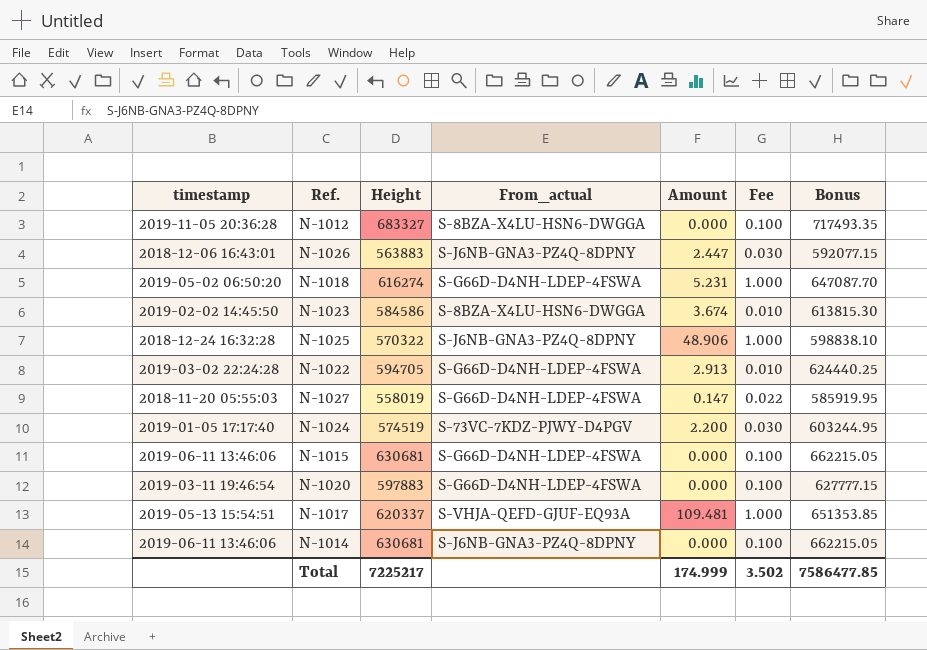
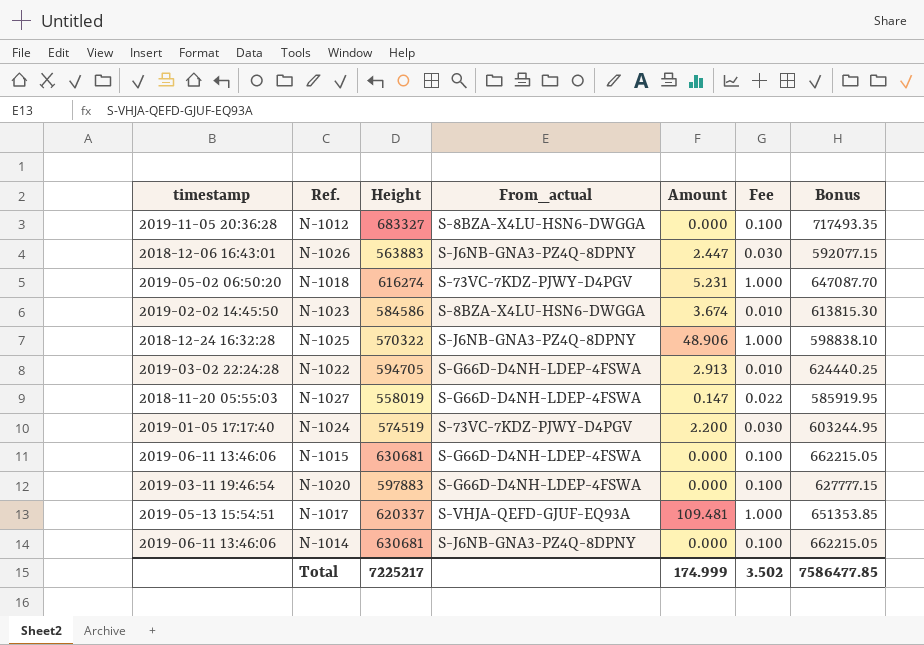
N-1018 | From_actual: S-G66D-D4NH-LDEP-4FSWA -> S-73VC-7KDZ-PJWY-D4PGV

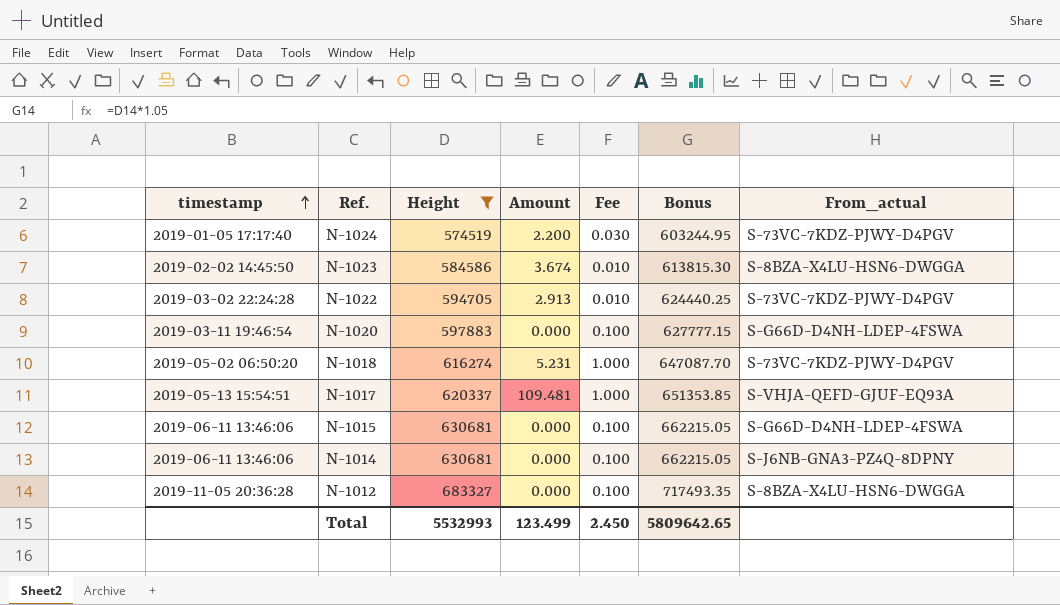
filter: none -> Height >= 574519
row order: none -> timestamp ascending
column From_actual | position: 4 -> 7
N-1022 | From_actual: S-G66D-D4NH-LDEP-4FSWA -> S-73VC-7KDZ-PJWY-D4PGV
Total | Height: 7225217 -> 5532993
Total | Amount: 174.999 -> 123.499
Total | Fee: 3.502 -> 2.450
Total | Bonus: 7586477.85 -> 5809642.65

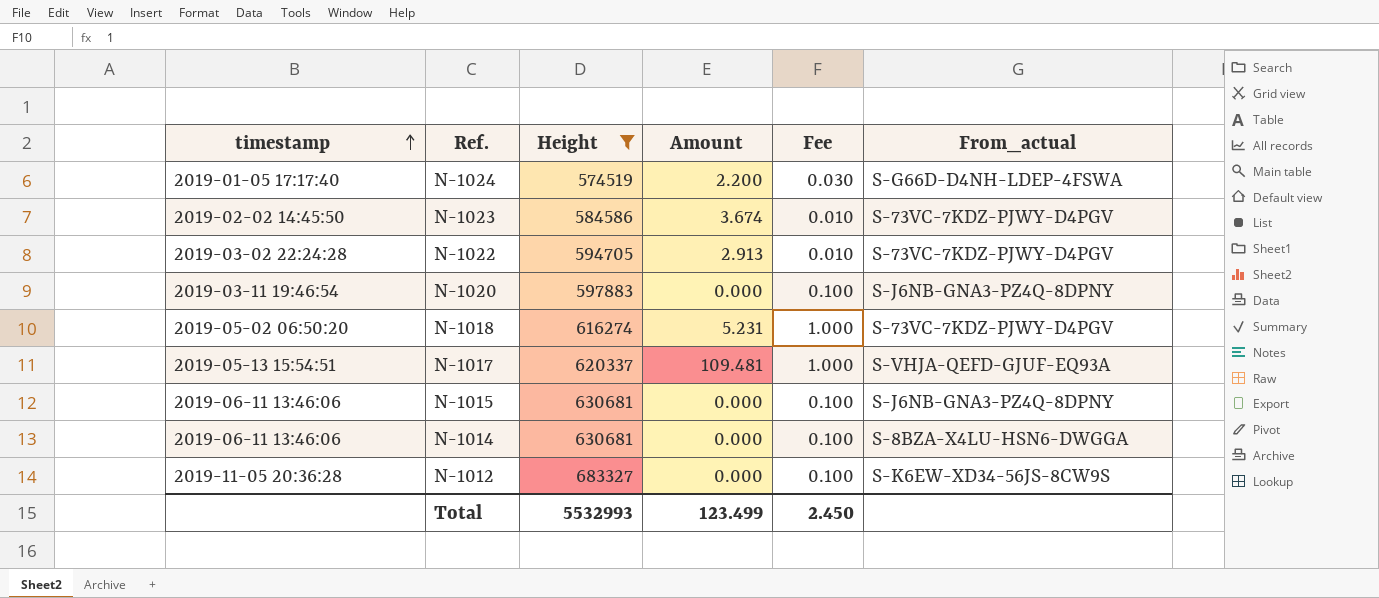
column Bonus | formula: [Height] * 1.05 -> none
N-1024 | From_actual: S-73VC-7KDZ-PJWY-D4PGV -> S-G66D-D4NH-LDEP-4FSWA
N-1023 | From_actual: S-8BZA-X4LU-HSN6-DWGGA -> S-73VC-7KDZ-PJWY-D4PGV
N-1020 | From_actual: S-G66D-D4NH-LDEP-4FSWA -> S-J6NB-GNA3-PZ4Q-8DPNY
N-1015 | From_actual: S-G66D-D4NH-LDEP-4FSWA -> S-J6NB-GNA3-PZ4Q-8DPNY
N-1014 | From_actual: S-J6NB-GNA3-PZ4Q-8DPNY -> S-8BZA-X4LU-HSN6-DWGGA
N-1012 | From_actual: S-8BZA-X4LU-HSN6-DWGGA -> S-K6EW-XD34-56JS-8CW9S

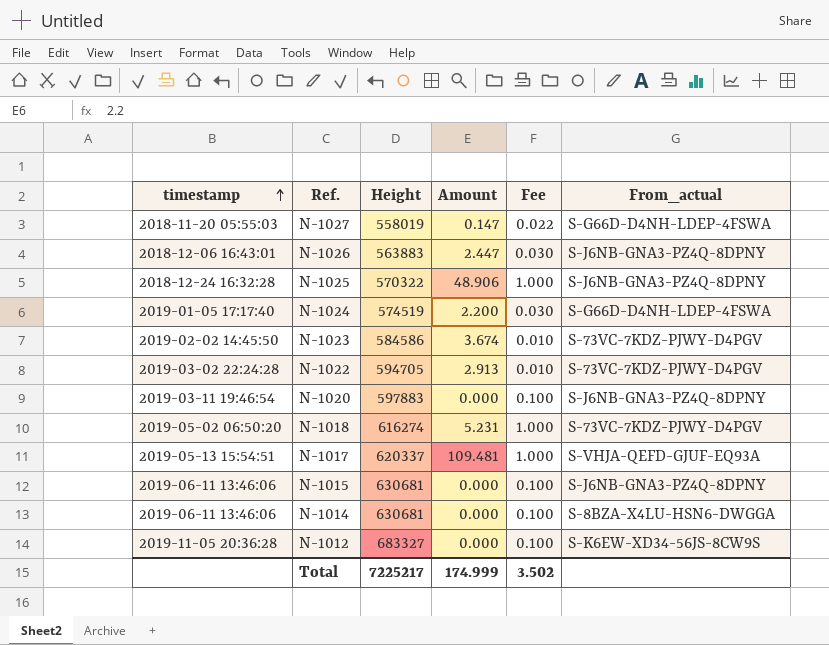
filter: Height >= 574519 -> none
Total | Height: 5532993 -> 7225217
Total | Amount: 123.499 -> 174.999
Total | Fee: 2.450 -> 3.502

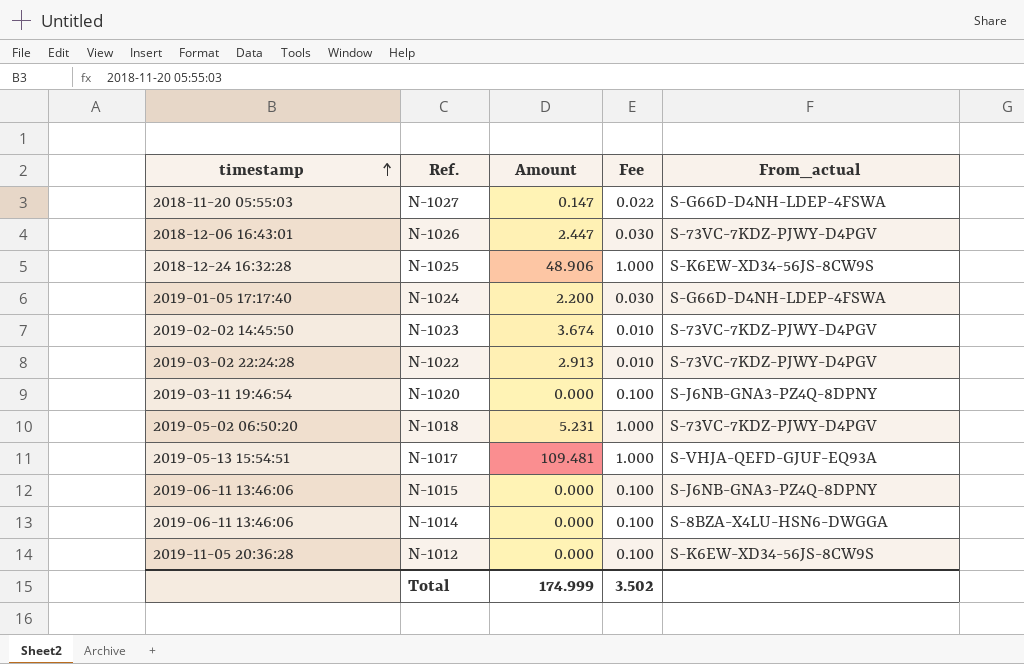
column Height | position: 3 -> none
N-1026 | From_actual: S-J6NB-GNA3-PZ4Q-8DPNY -> S-73VC-7KDZ-PJWY-D4PGV
N-1025 | From_actual: S-J6NB-GNA3-PZ4Q-8DPNY -> S-K6EW-XD34-56JS-8CW9S

